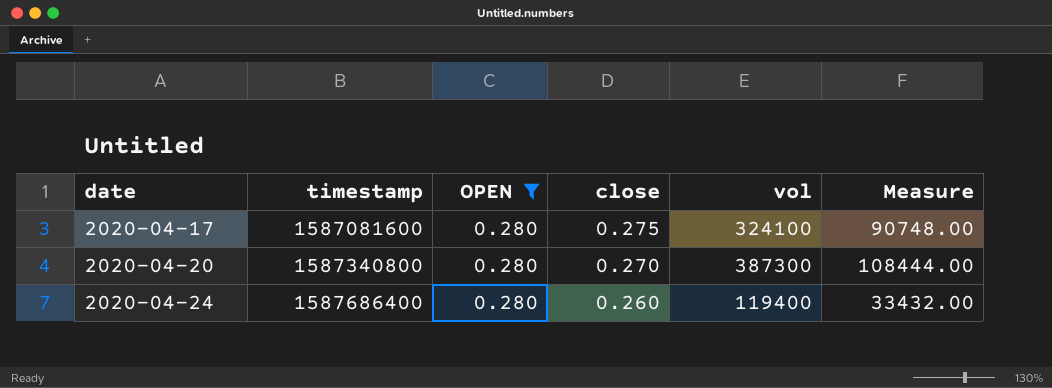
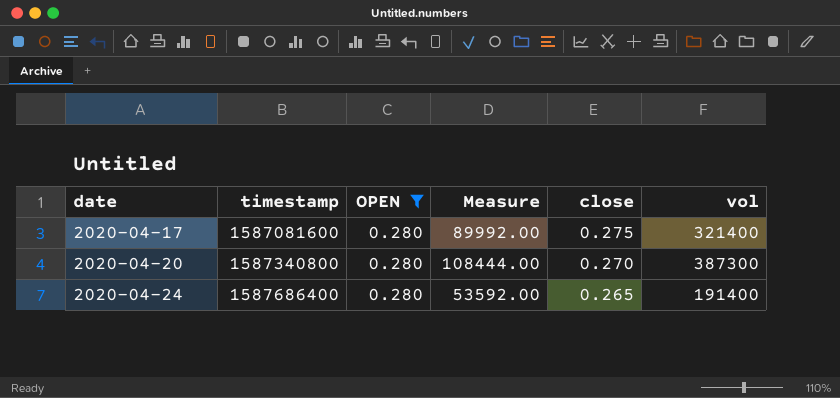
column Measure | position: 6 -> 4
2020-04-17 | Measure: 90748.00 -> 89992.00
2020-04-17 | vol: 324100 -> 321400
2020-04-24 | Measure: 33432.00 -> 53592.00
2020-04-24 | close: 0.260 -> 0.265
2020-04-24 | vol: 119400 -> 191400

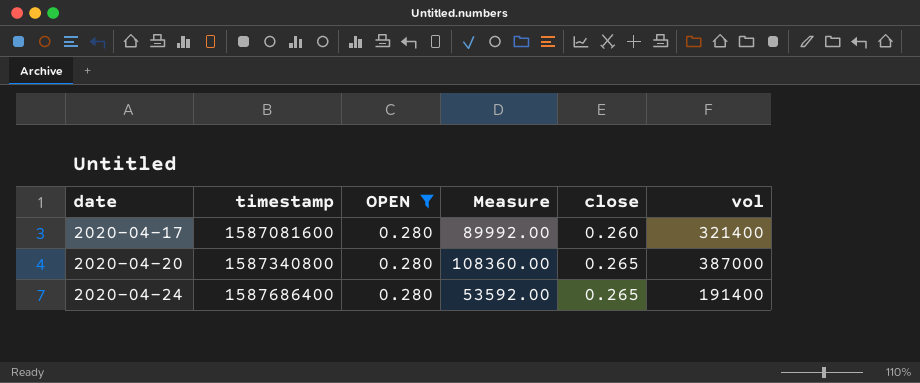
2020-04-17 | close: 0.275 -> 0.260
2020-04-20 | Measure: 108444.00 -> 108360.00
2020-04-20 | close: 0.270 -> 0.265
2020-04-20 | vol: 387300 -> 387000

